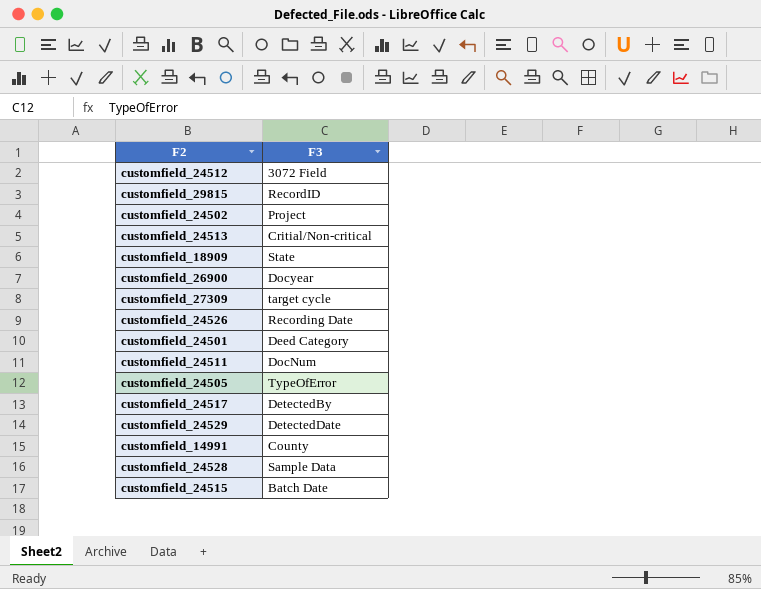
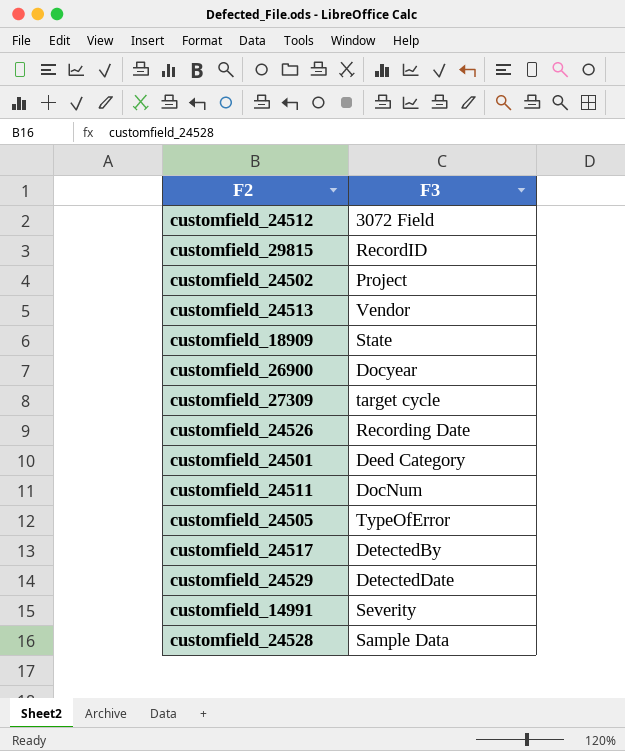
row customfield_24515: Batch Date -> none
customfield_24513 | F3: Critial/Non-critical -> Vendor
customfield_14991 | F3: County -> Severity

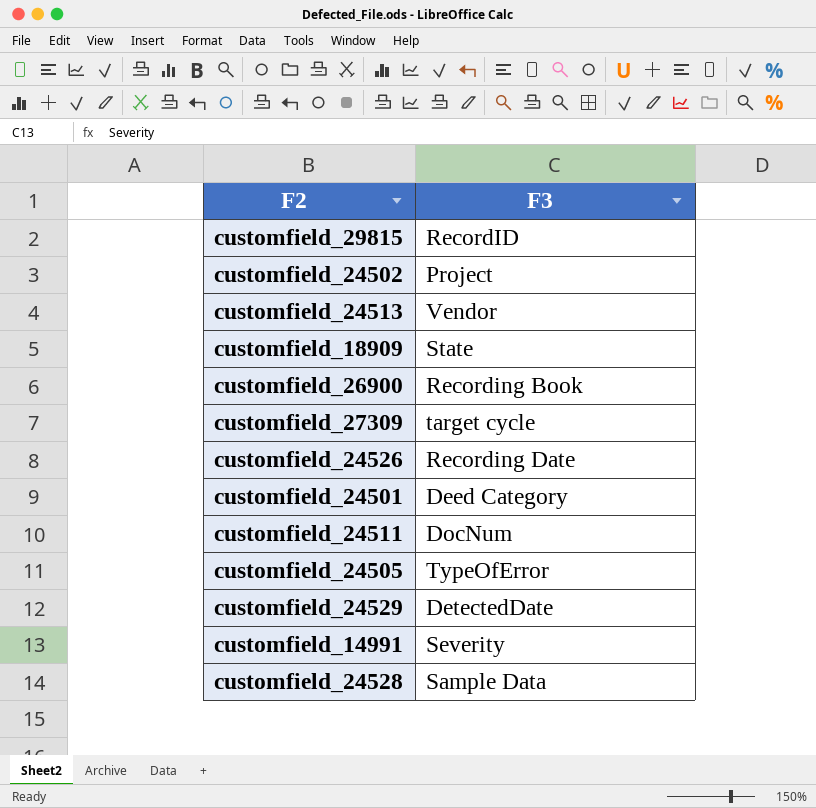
row customfield_24512: 3072 Field -> none
row customfield_24517: DetectedBy -> none
customfield_26900 | F3: Docyear -> Recording Book

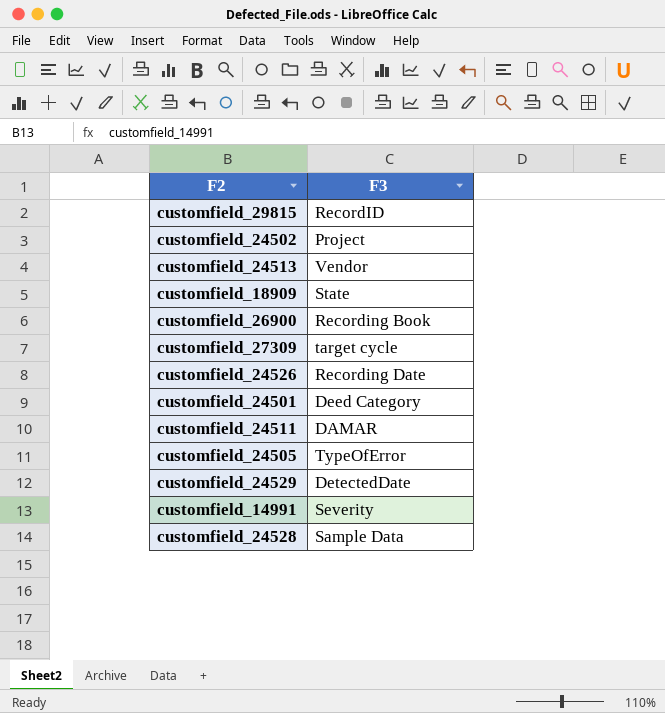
customfield_24511 | F3: DocNum -> DAMAR

